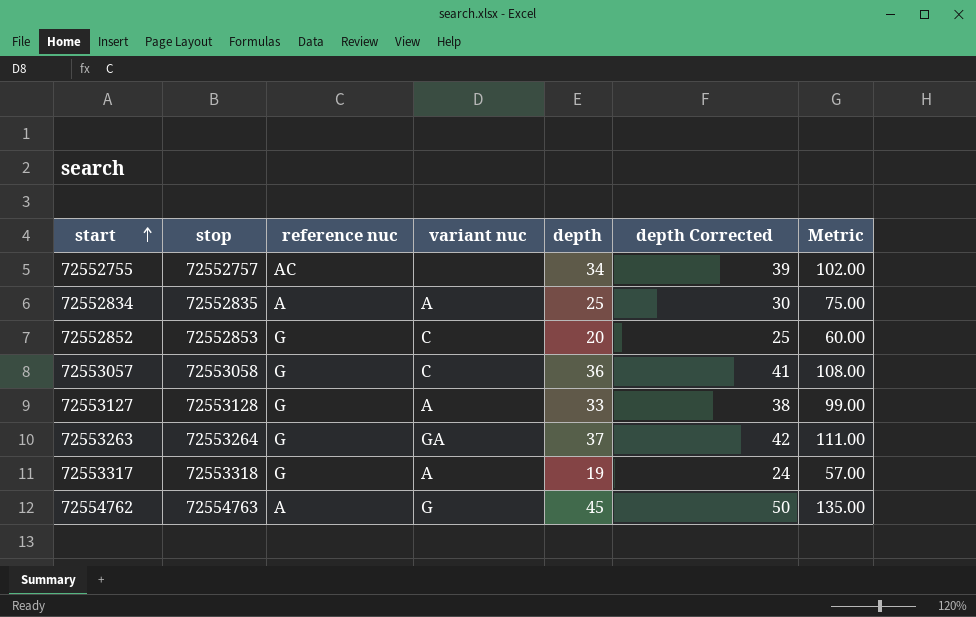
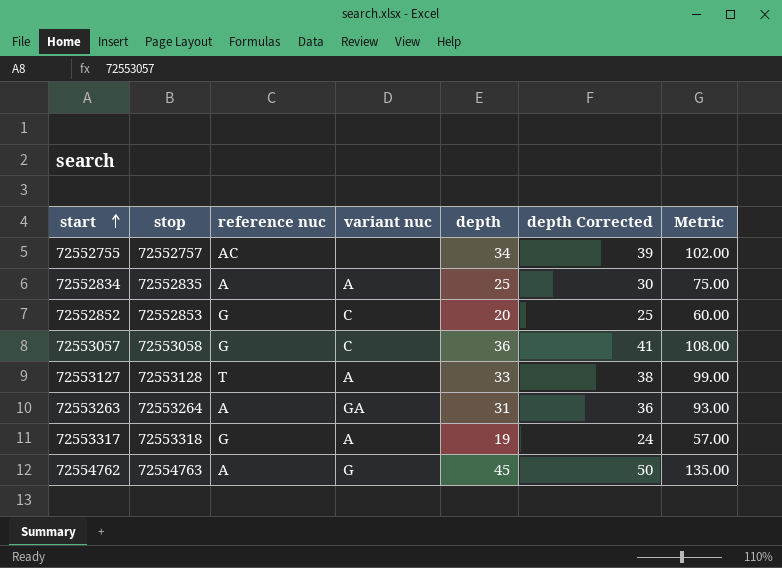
72553127 | reference nuc: G -> T
72553263 | reference nuc: G -> A
72553263 | depth: 37 -> 31
72553263 | depth Corrected: 42 -> 36
72553263 | Metric: 111.00 -> 93.00

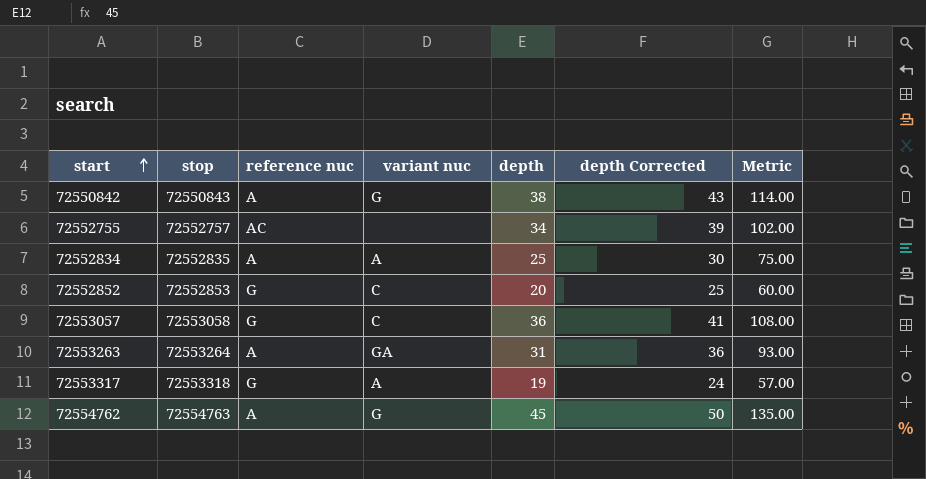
row 72553127: 72553128 | T | A | 33 | 38 | 99.00 -> none
row 72550842: none -> 72550843 | A | G | 38 | 43 | 114.00

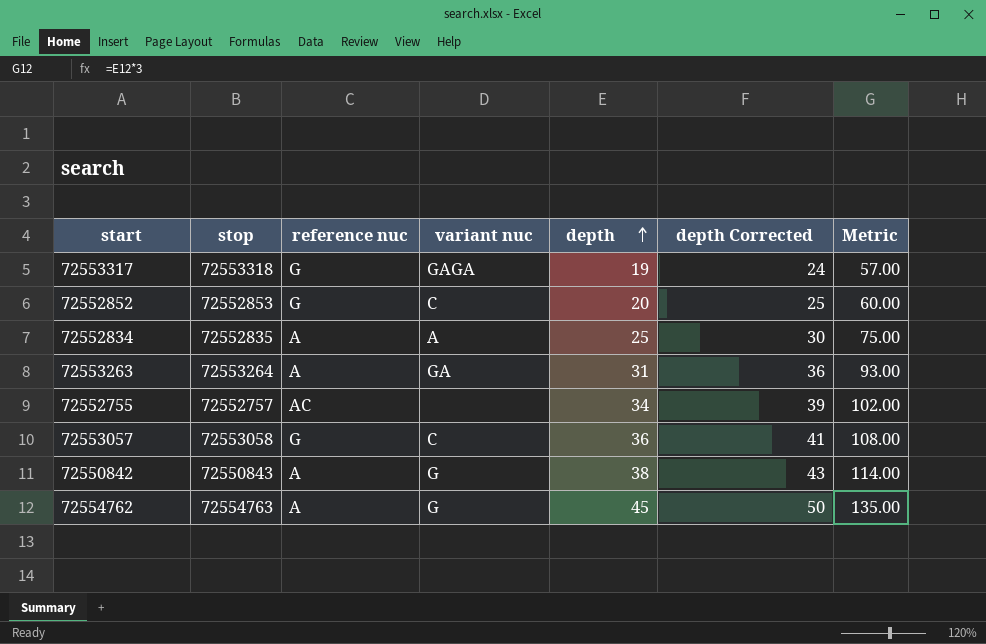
row order: start ascending -> depth ascending
72553317 | variant nuc: A -> GAGA

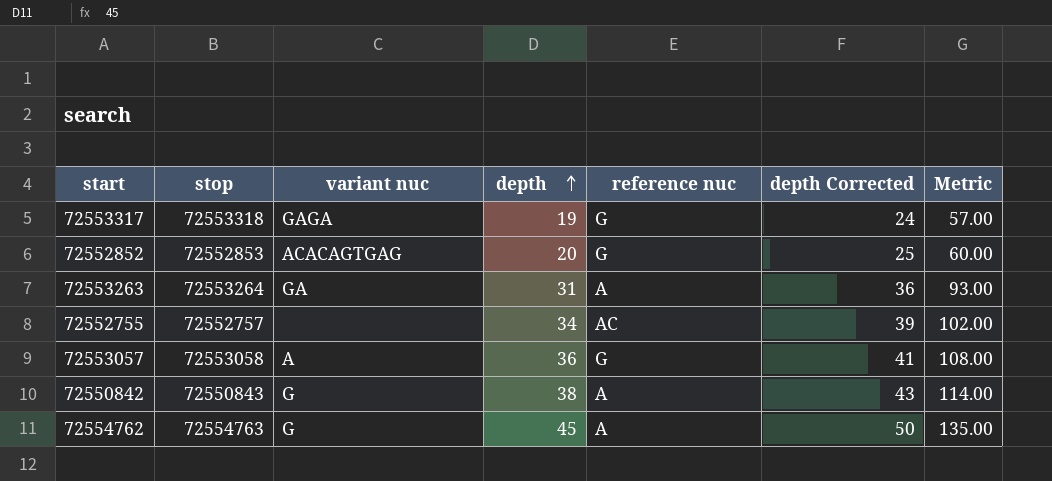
column reference nuc | position: 3 -> 5
row 72552834: 72552835 | A | A | 25 | 30 | 75.00 -> none
72552852 | variant nuc: C -> ACACAGTGAG
72553057 | variant nuc: C -> A

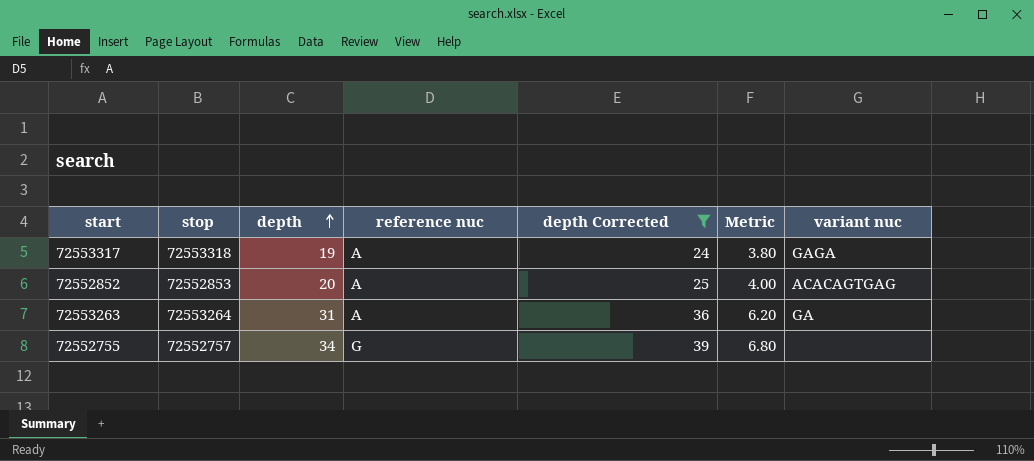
filter: none -> depth Corrected <= 39
column Metric | formula: [depth] * 3 -> [depth] * 0.2
column variant nuc | position: 3 -> 7
72553317 | reference nuc: G -> A
72552852 | reference nuc: G -> A
72552755 | reference nuc: AC -> G

